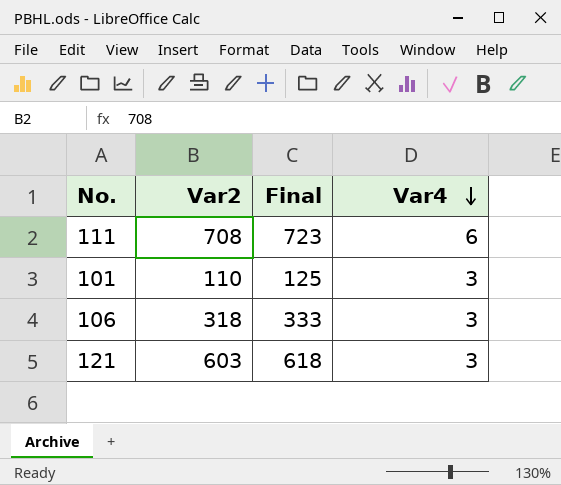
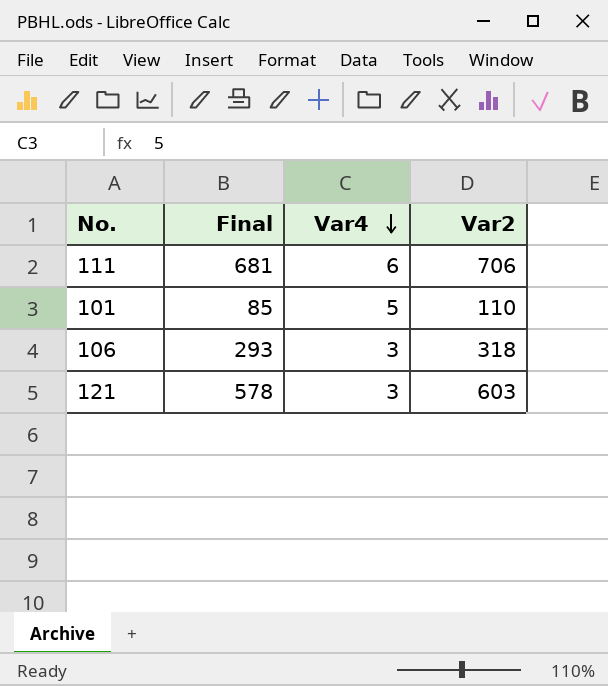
column Final | formula: [Var2] + 15 -> [Var2] - 25
column Var2 | position: 2 -> 4
111 | Var2: 708 -> 706
101 | Var4: 3 -> 5

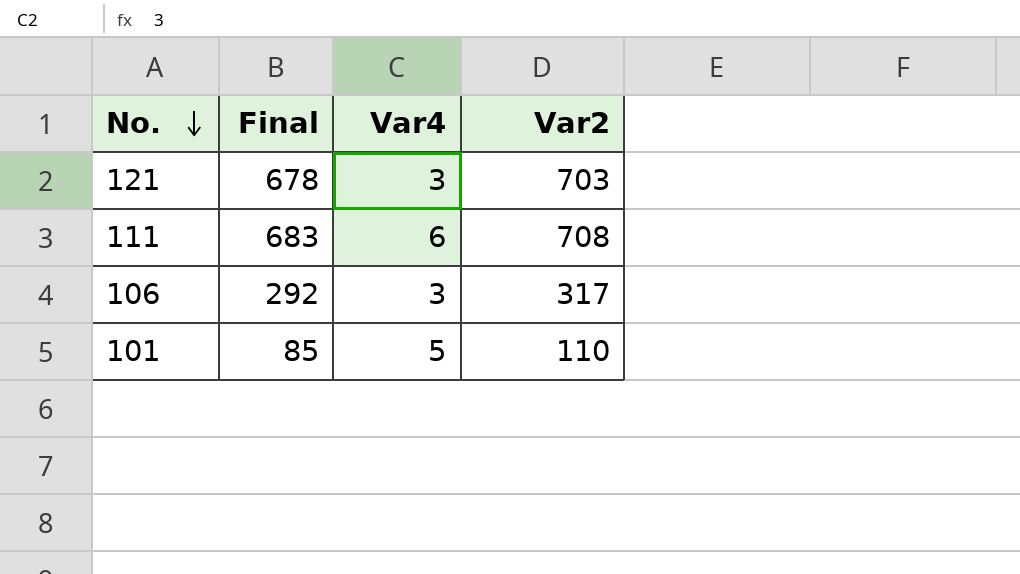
row order: Var4 descending -> No. descending
121 | Final: 578 -> 678
121 | Var2: 603 -> 703
111 | Final: 681 -> 683
111 | Var2: 706 -> 708
106 | Final: 293 -> 292
106 | Var2: 318 -> 317

